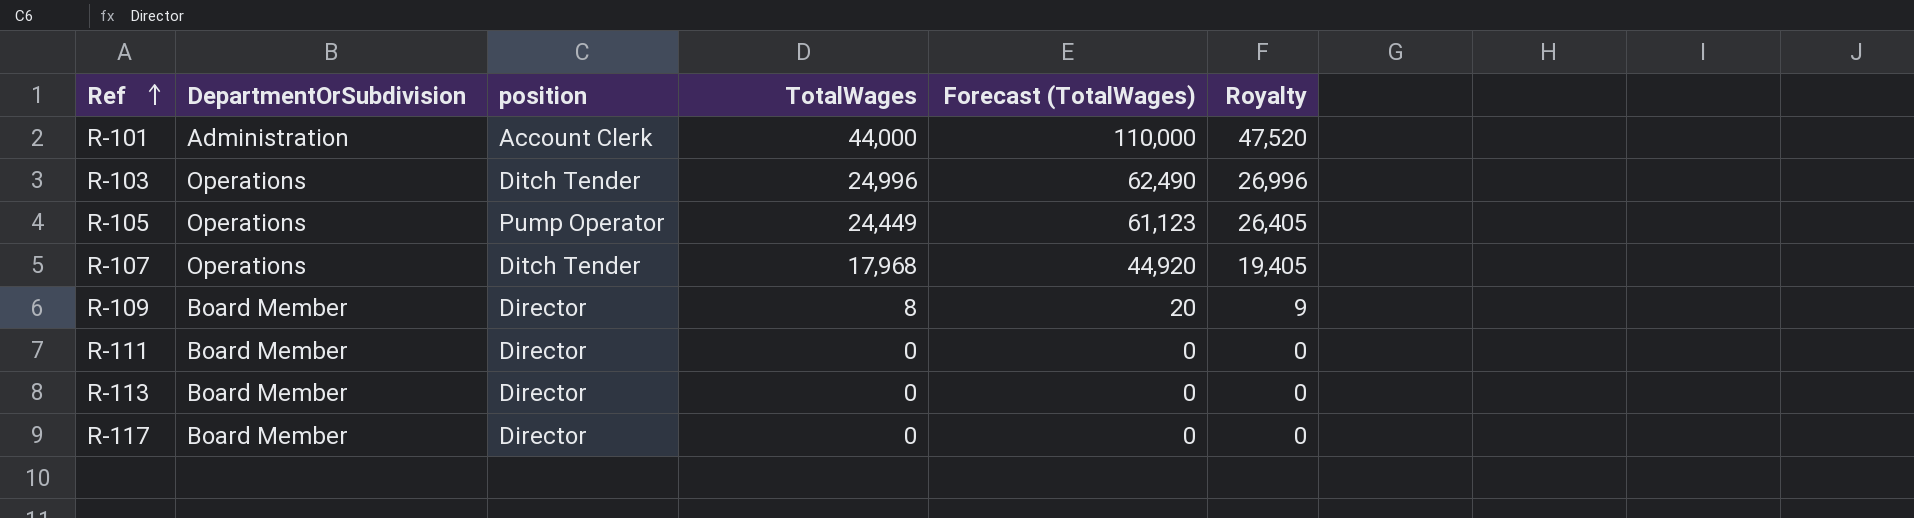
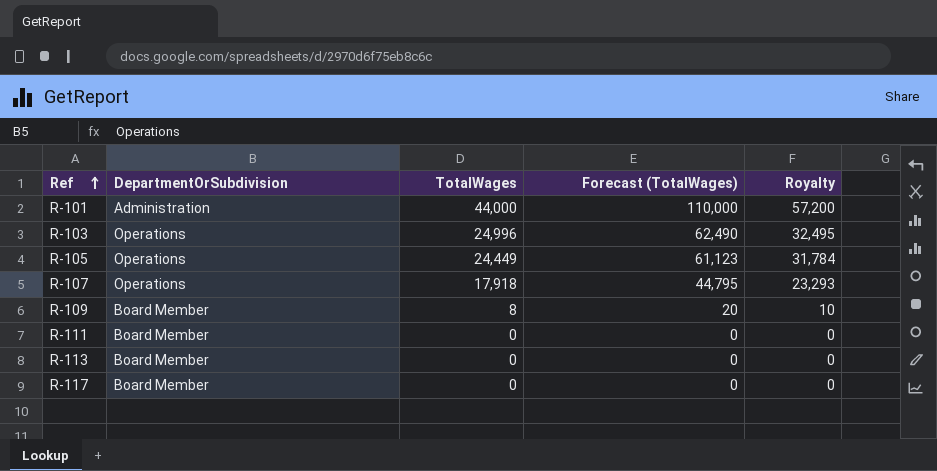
column position | position: 3 -> none
column Royalty | formula: [TotalWages] * 1.08 -> [TotalWages] * 1.3
R-107 | TotalWages: 17,968 -> 17,918
R-107 | Forecast (TotalWages): 44,920 -> 44,795

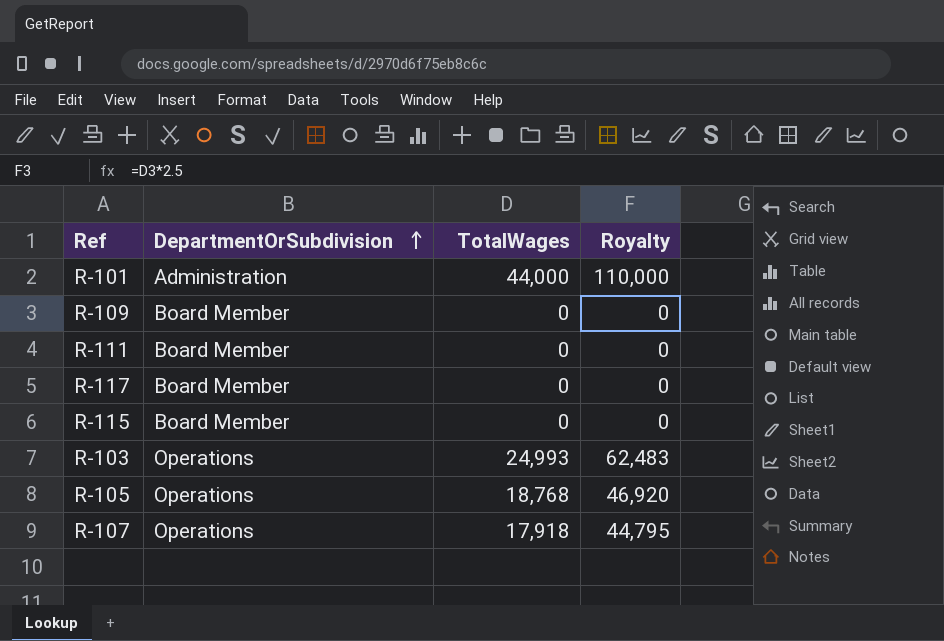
row order: Ref ascending -> DepartmentOrSubdivision ascending
column Forecast (TotalWages) | formula: [TotalWages] * 2.5 -> none
column Royalty | formula: [TotalWages] * 1.3 -> [TotalWages] * 2.5
row R-113: Board Member | 0 | 0 | 0 -> none
R-109 | TotalWages: 8 -> 0
row R-115: none -> Board Member | 0 | 0
R-103 | TotalWages: 24,996 -> 24,993
R-105 | TotalWages: 24,449 -> 18,768

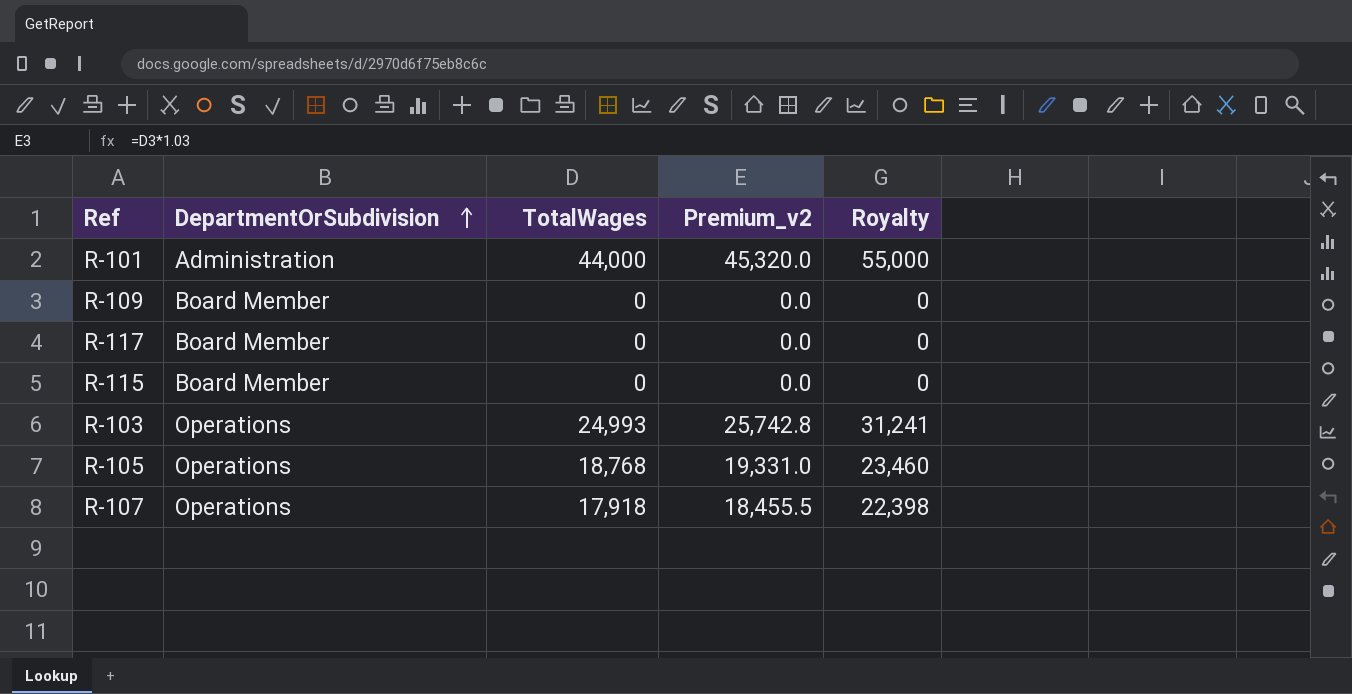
column Premium_v2 | formula: none -> [TotalWages] * 1.03
column Royalty | formula: [TotalWages] * 2.5 -> [TotalWages] * 1.25
row R-111: Board Member | 0 | 0 -> none

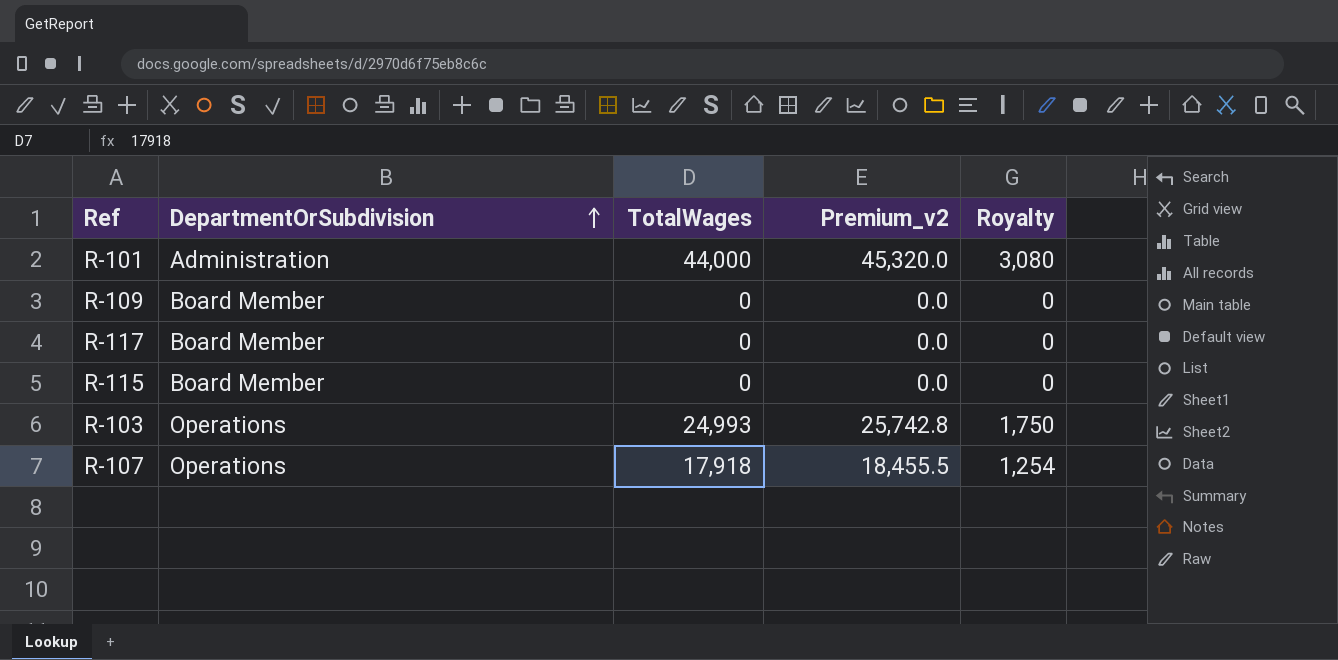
column Royalty | formula: [TotalWages] * 1.25 -> [TotalWages] * 0.07
row R-105: Operations | 18,768 | 19,331.0 | 23,460 -> none

